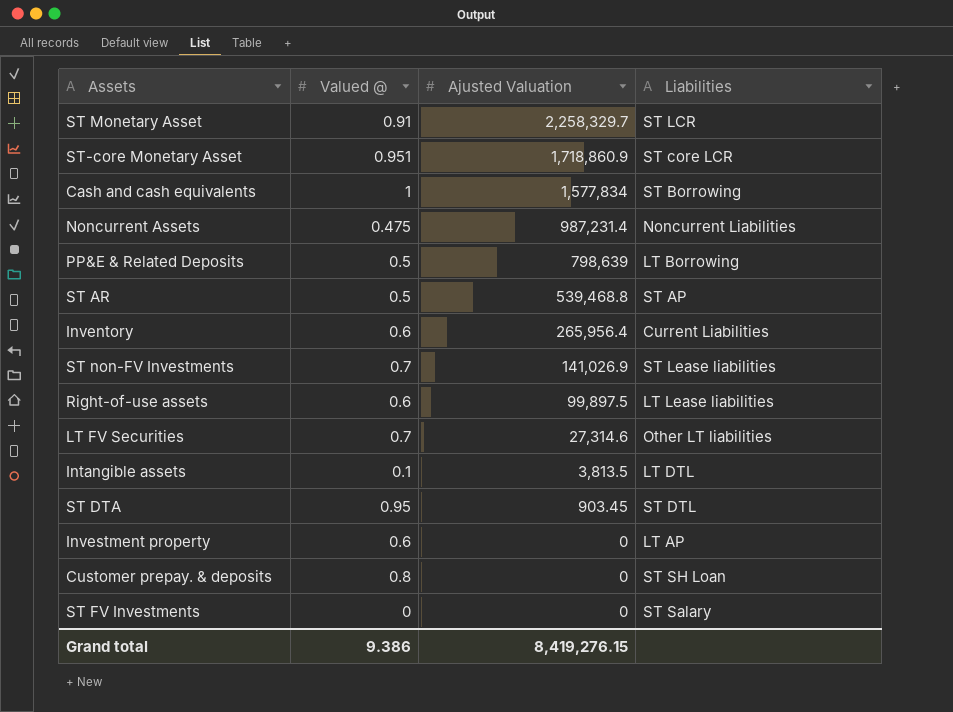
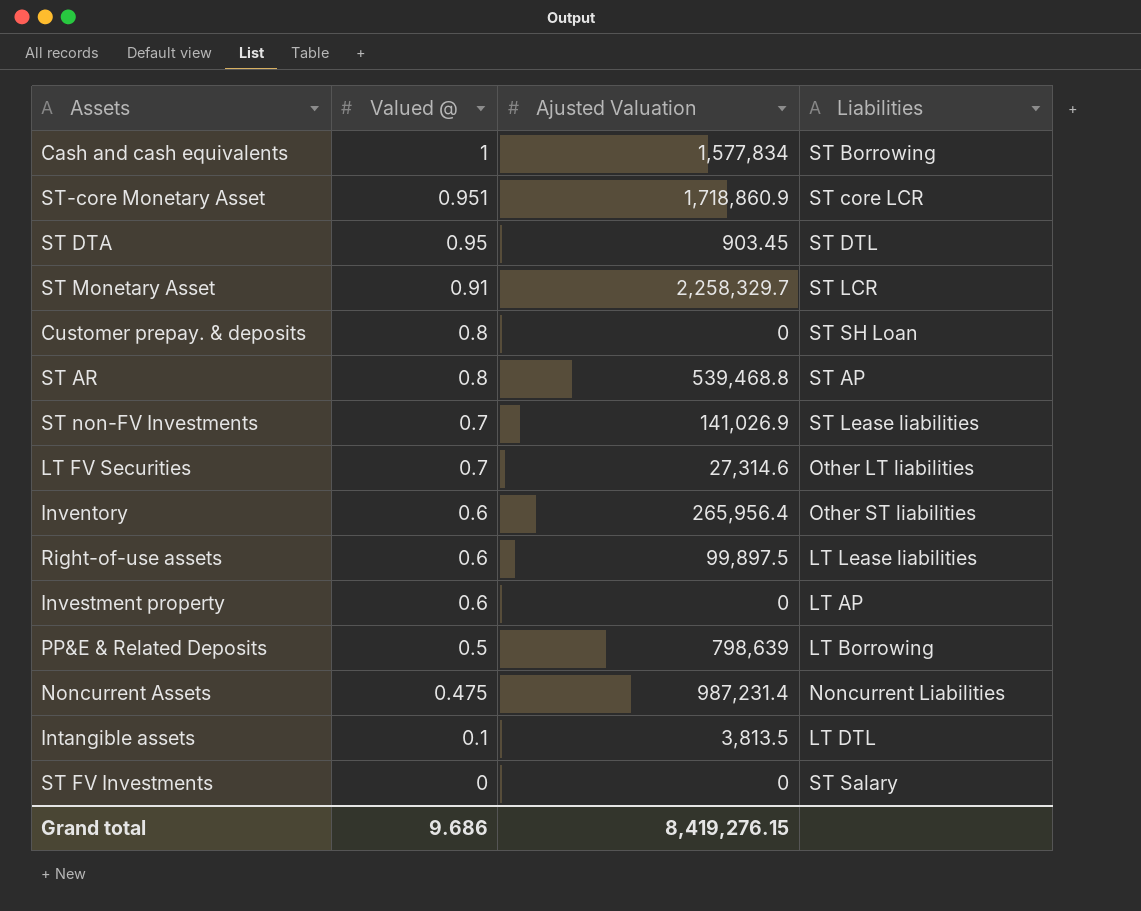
row order: Ajusted Valuation descending -> Valued @ descending
ST AR | Valued @: 0.5 -> 0.8
Inventory | Liabilities: Current Liabilities -> Other ST liabilities
Grand total | Valued @: 9.386 -> 9.686

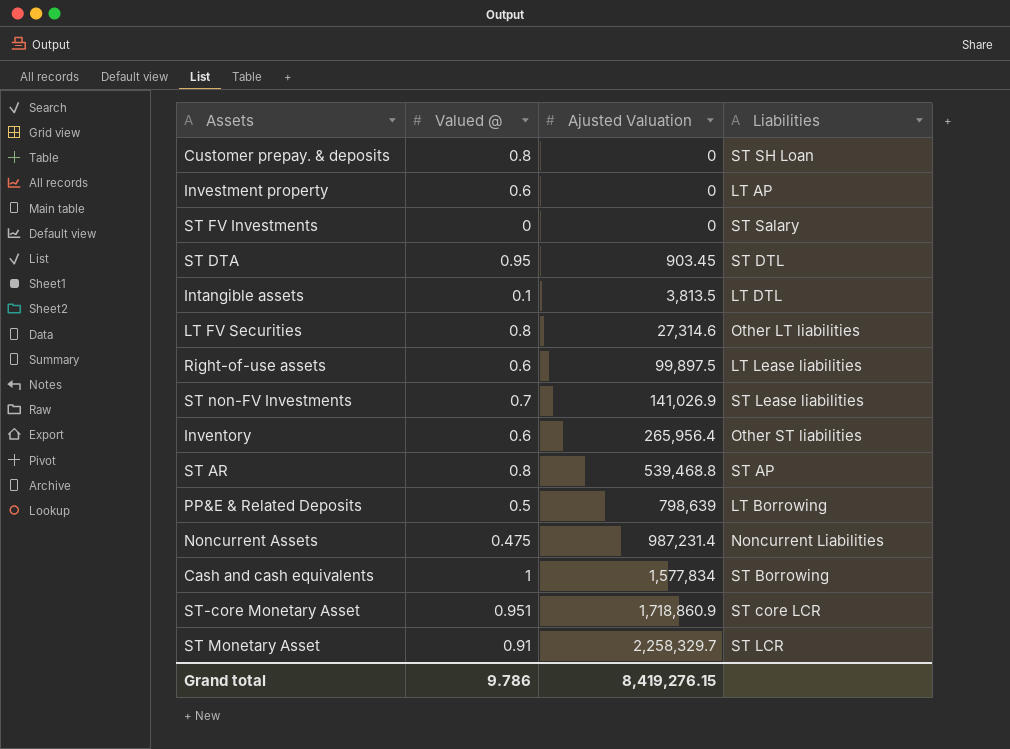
row order: Valued @ descending -> Ajusted Valuation ascending
LT FV Securities | Valued @: 0.7 -> 0.8
Grand total | Valued @: 9.686 -> 9.786

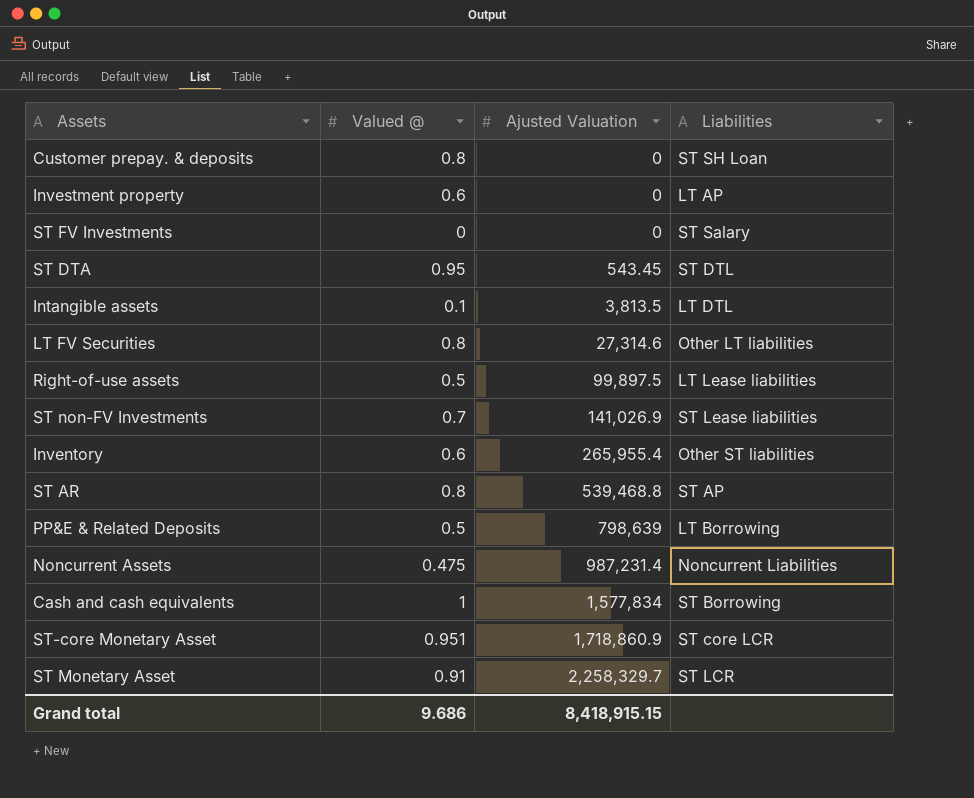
ST DTA | Ajusted Valuation: 903.45 -> 543.45
Right-of-use assets | Valued @: 0.6 -> 0.5
Inventory | Ajusted Valuation: 265,956.4 -> 265,955.4
Grand total | Valued @: 9.786 -> 9.686
Grand total | Ajusted Valuation: 8,419,276.15 -> 8,418,915.15

